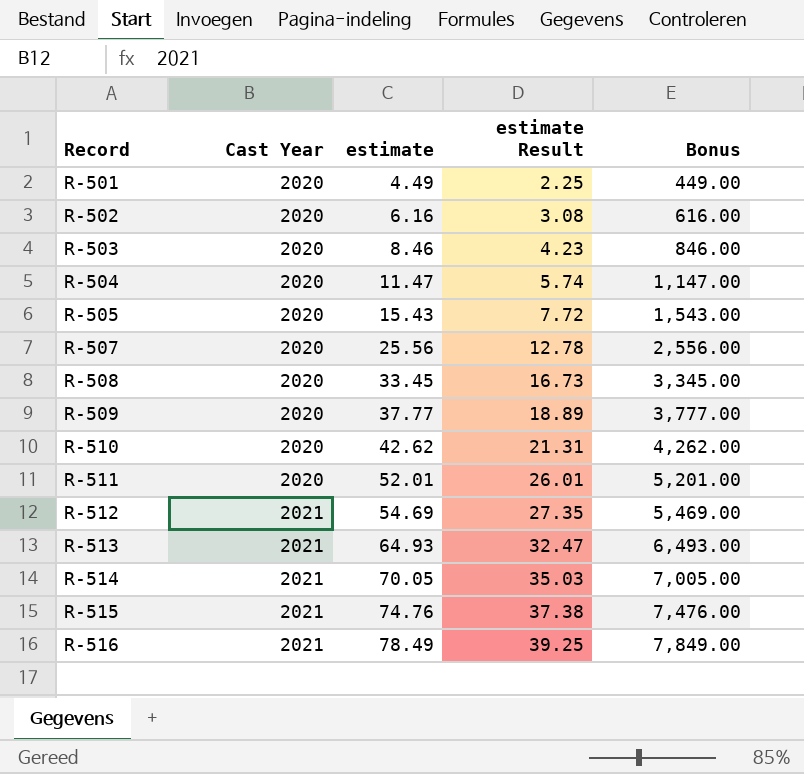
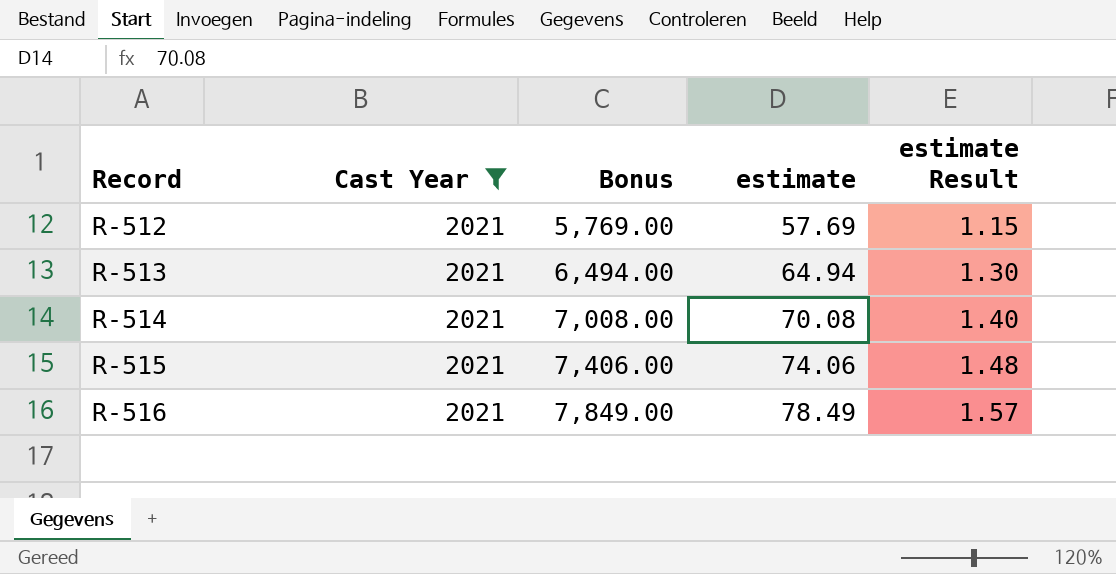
filter: none -> Cast Year = 2021
column Bonus | position: 5 -> 3
column estimate Result | formula: [estimate] * 0.5 -> [estimate] * 0.02
R-512 | Bonus: 5,469.00 -> 5,769.00
R-512 | estimate: 54.69 -> 57.69
R-513 | Bonus: 6,493.00 -> 6,494.00
R-513 | estimate: 64.93 -> 64.94
R-514 | Bonus: 7,005.00 -> 7,008.00
R-514 | estimate: 70.05 -> 70.08
R-515 | Bonus: 7,476.00 -> 7,406.00
R-515 | estimate: 74.76 -> 74.06

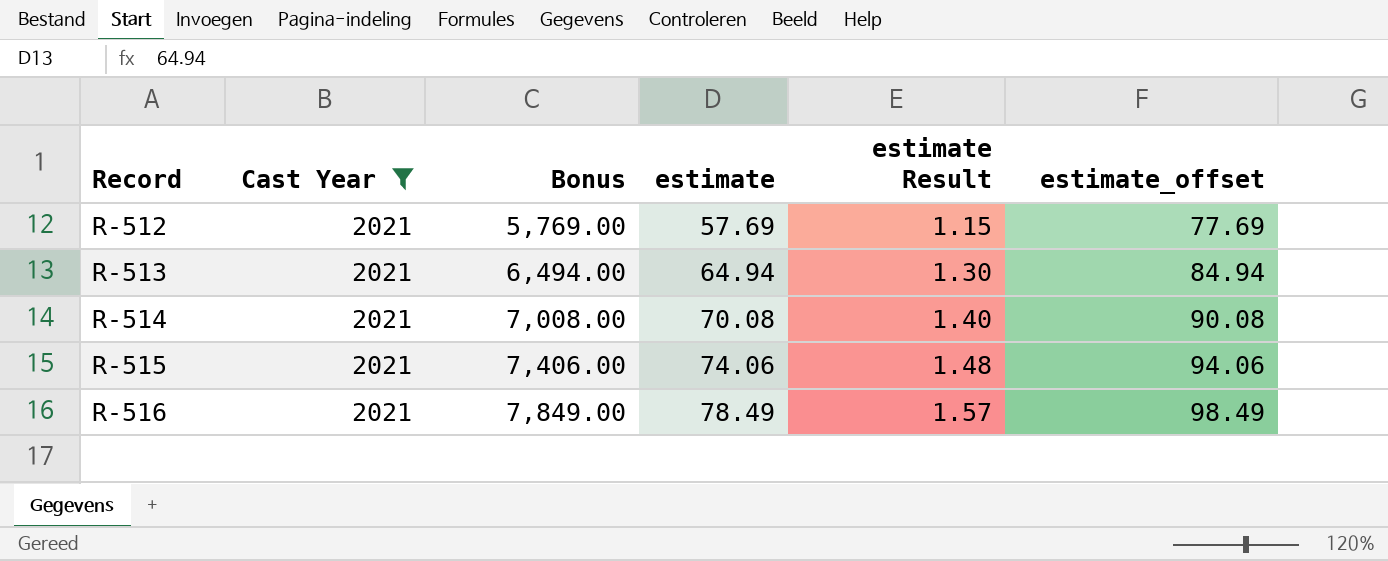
column estimate_offset | formula: none -> [estimate] + 20

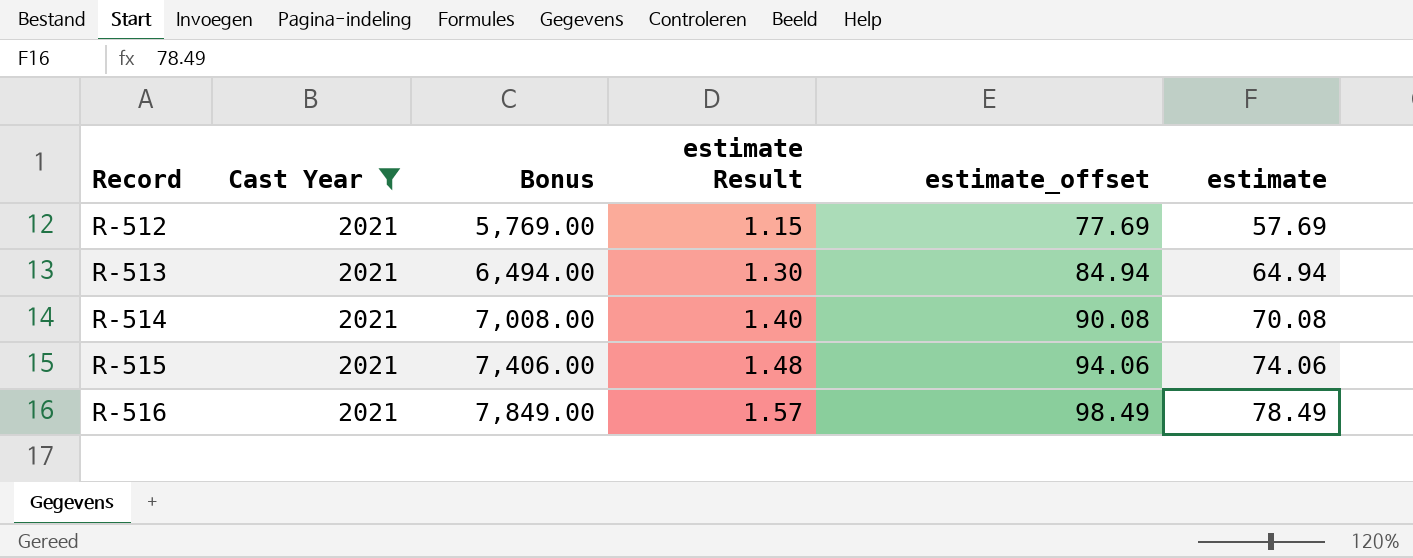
column estimate | position: 4 -> 6

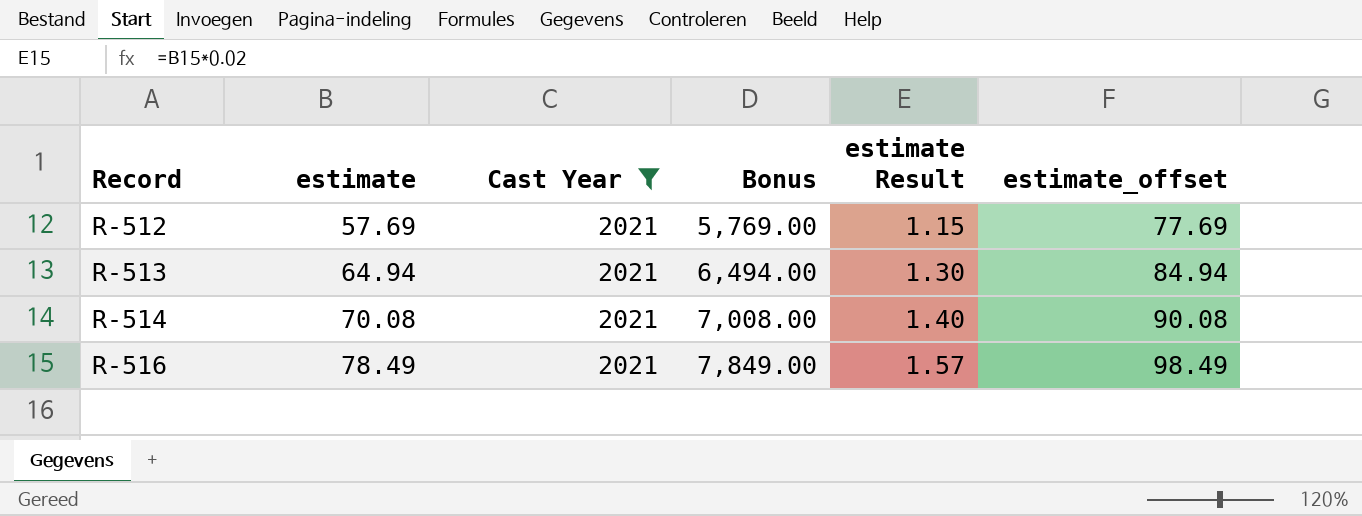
column estimate | position: 6 -> 2
row R-515: 2021 | 7,406.00 | 1.48 | 94.06 | 74.06 -> none

